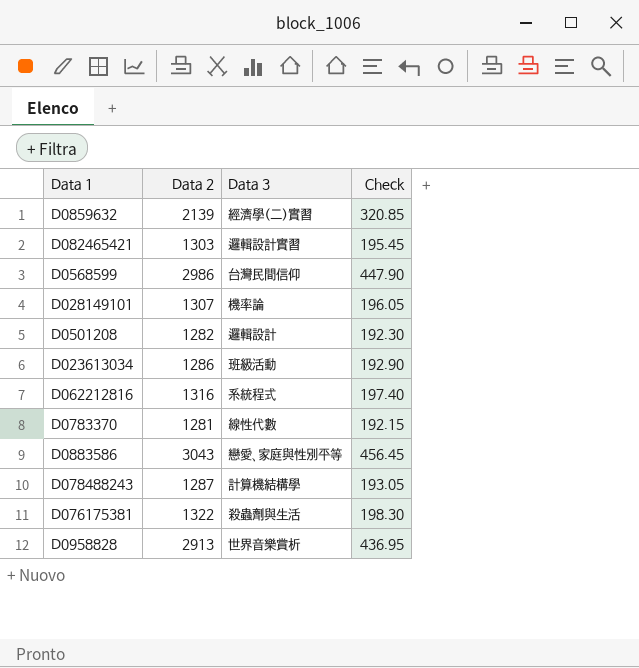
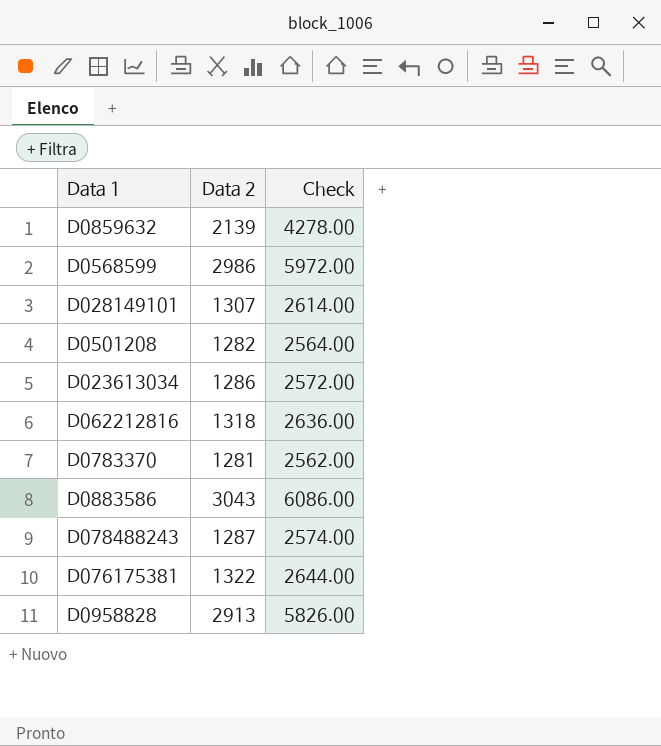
column Data 3 | position: 3 -> none
column Check | formula: [Data 2] * 0.15 -> [Data 2] * 2
row D082465421: 1303 | 邏輯設計實習 | 195.45 -> none
D062212816 | Data 2: 1316 -> 1318

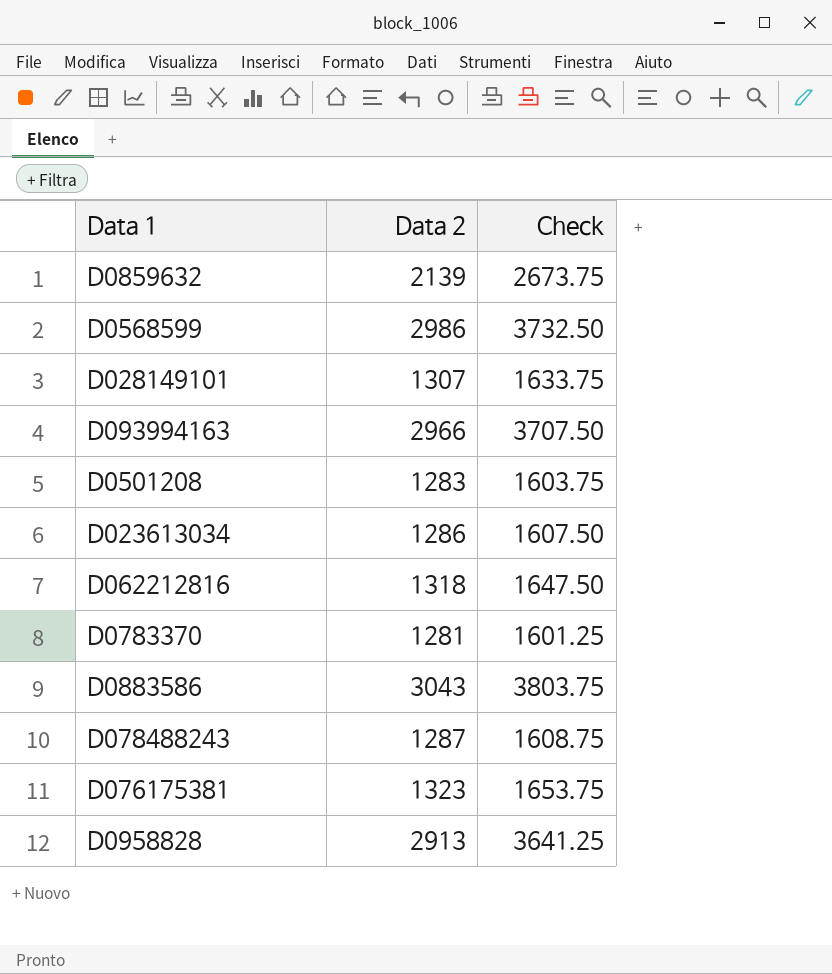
column Check | formula: [Data 2] * 2 -> [Data 2] * 1.25
row D093994163: none -> 2966 | 3707.50
D0501208 | Data 2: 1282 -> 1283
D076175381 | Data 2: 1322 -> 1323

